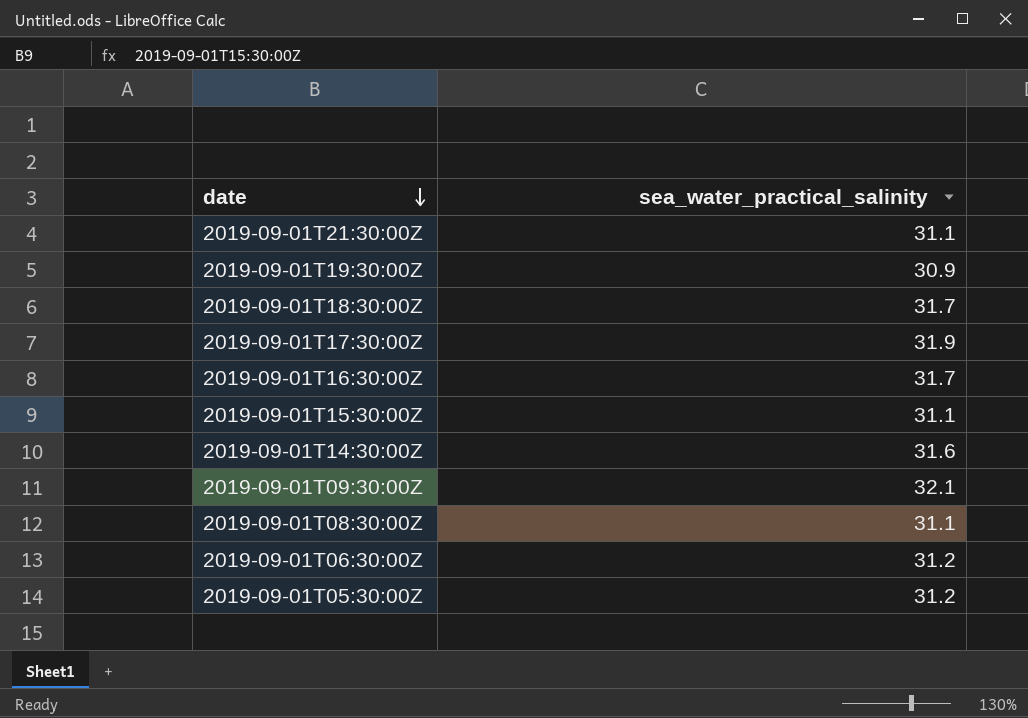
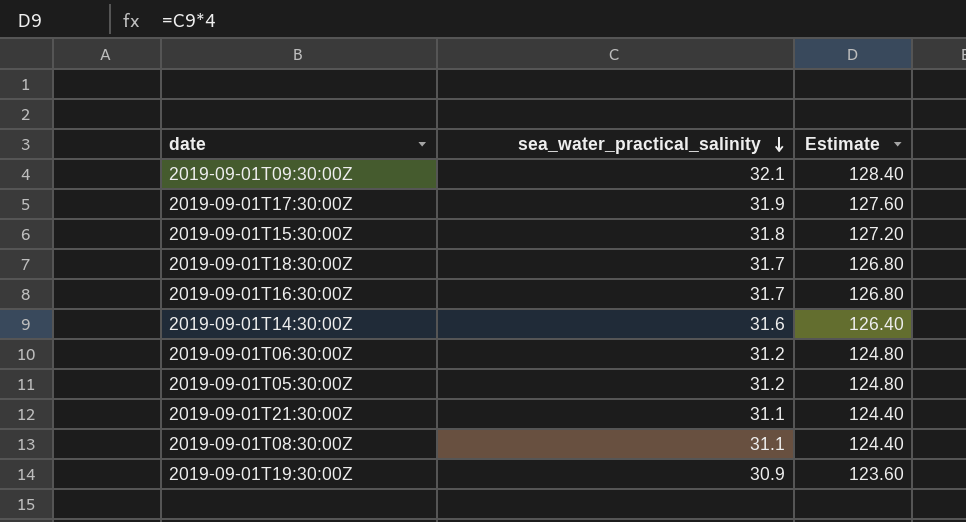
row order: date descending -> sea_water_practical_salinity descending
column Estimate | formula: none -> [sea_water_practical_salinity] * 4
2019-09-01T15:30:00Z | sea_water_practical_salinity: 31.1 -> 31.8

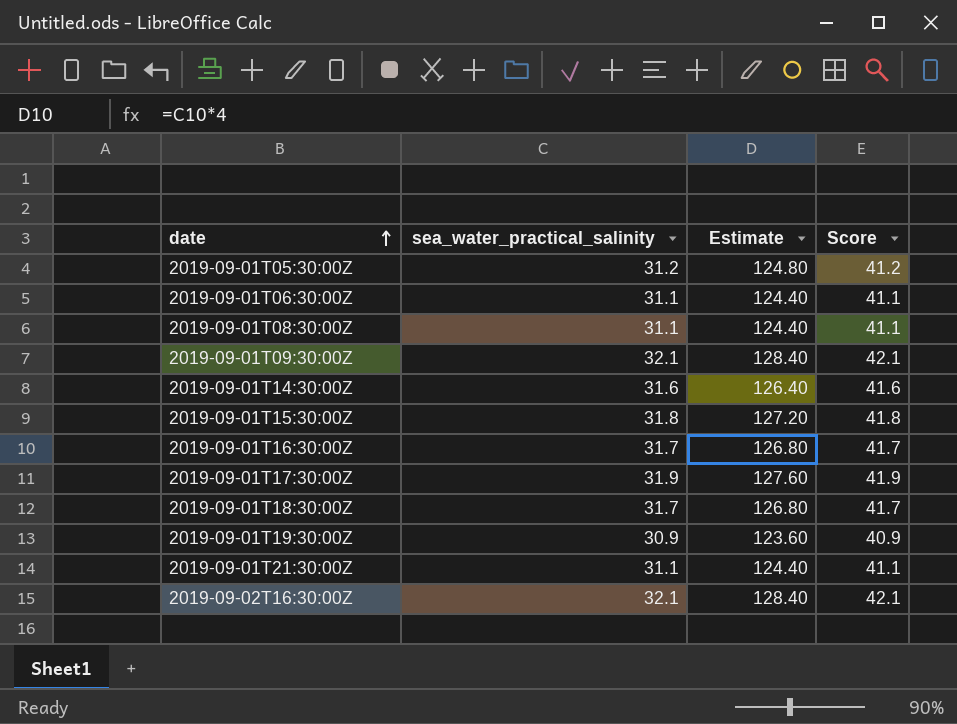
row order: sea_water_practical_salinity descending -> date ascending
column Score | formula: none -> [sea_water_practical_salinity] + 10
2019-09-01T06:30:00Z | sea_water_practical_salinity: 31.2 -> 31.1
2019-09-01T06:30:00Z | Estimate: 124.80 -> 124.40
row 2019-09-02T16:30:00Z: none -> 32.1 | 128.40 | 42.1

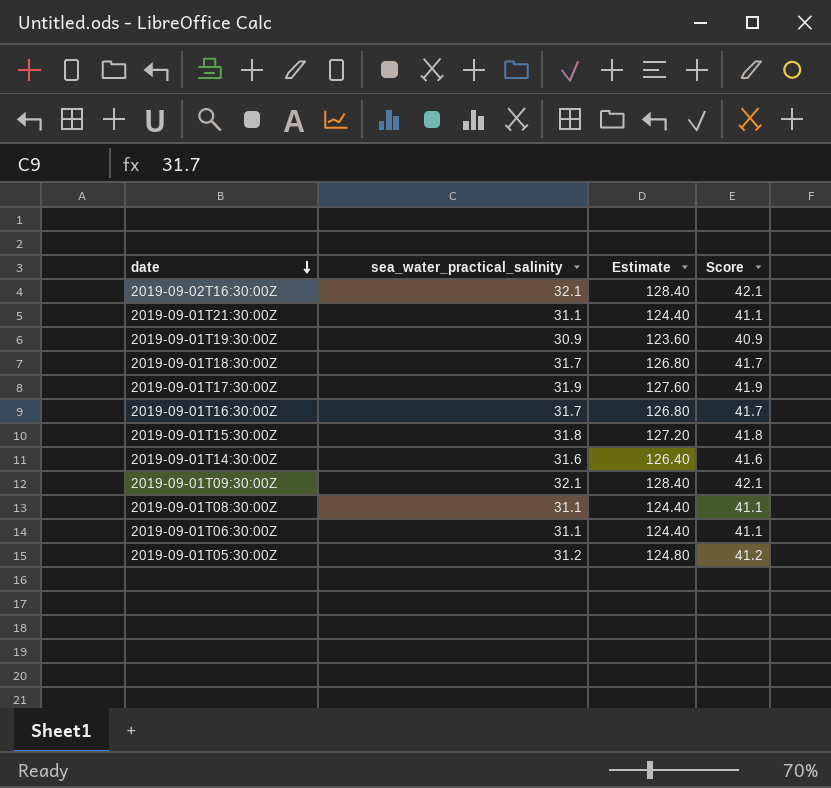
row order: date ascending -> date descending

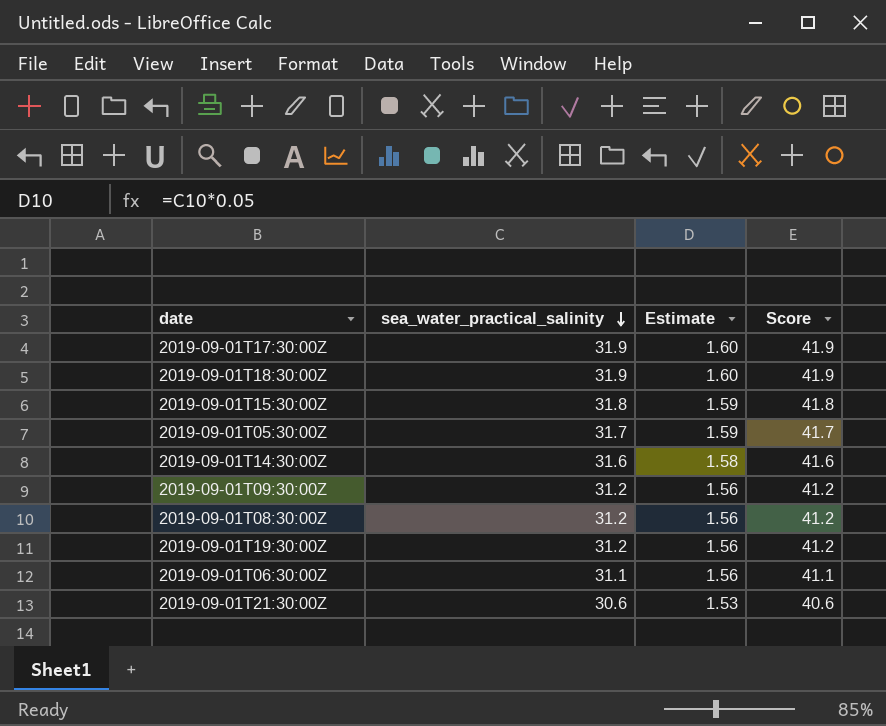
row order: date descending -> sea_water_practical_salinity descending
column Estimate | formula: [sea_water_practical_salinity] * 4 -> [sea_water_practical_salinity] * 0.05
row 2019-09-02T16:30:00Z: 32.1 | 128.40 | 42.1 -> none
row 2019-09-01T16:30:00Z: 31.7 | 126.80 | 41.7 -> none
2019-09-01T18:30:00Z | sea_water_practical_salinity: 31.7 -> 31.9
2019-09-01T18:30:00Z | Score: 41.7 -> 41.9
2019-09-01T05:30:00Z | sea_water_practical_salinity: 31.2 -> 31.7
2019-09-01T05:30:00Z | Score: 41.2 -> 41.7
2019-09-01T09:30:00Z | sea_water_practical_salinity: 32.1 -> 31.2
2019-09-01T09:30:00Z | Score: 42.1 -> 41.2
2019-09-01T08:30:00Z | sea_water_practical_salinity: 31.1 -> 31.2
2019-09-01T08:30:00Z | Score: 41.1 -> 41.2
2019-09-01T19:30:00Z | sea_water_practical_salinity: 30.9 -> 31.2
2019-09-01T19:30:00Z | Score: 40.9 -> 41.2
2019-09-01T21:30:00Z | sea_water_practical_salinity: 31.1 -> 30.6
2019-09-01T21:30:00Z | Score: 41.1 -> 40.6

